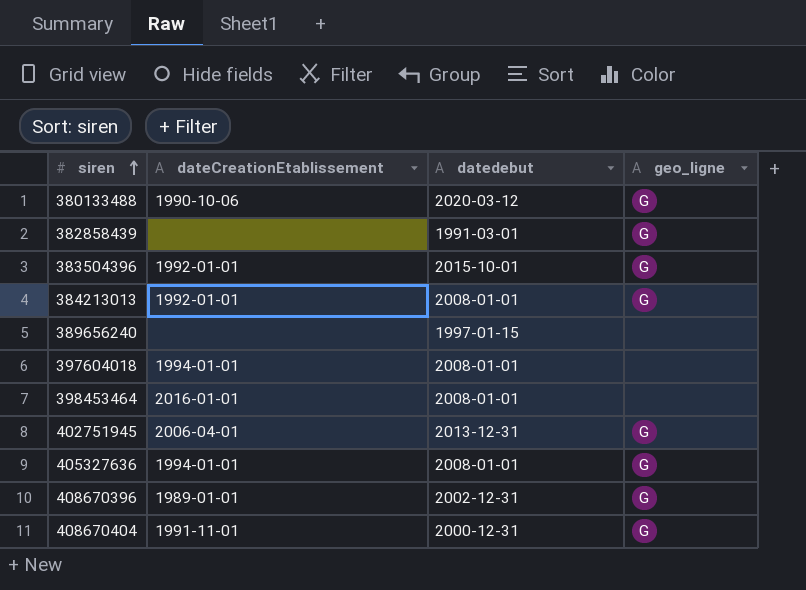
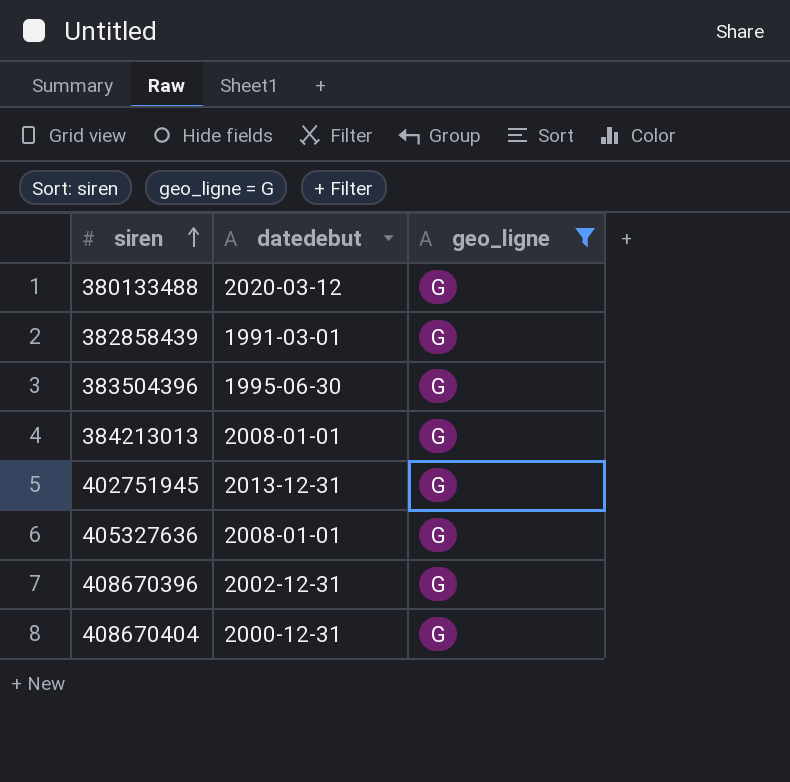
filter: none -> geo_ligne = G
column dateCreationEtablissement | position: 2 -> none
383504396 | datedebut: 2015-10-01 -> 1995-06-30

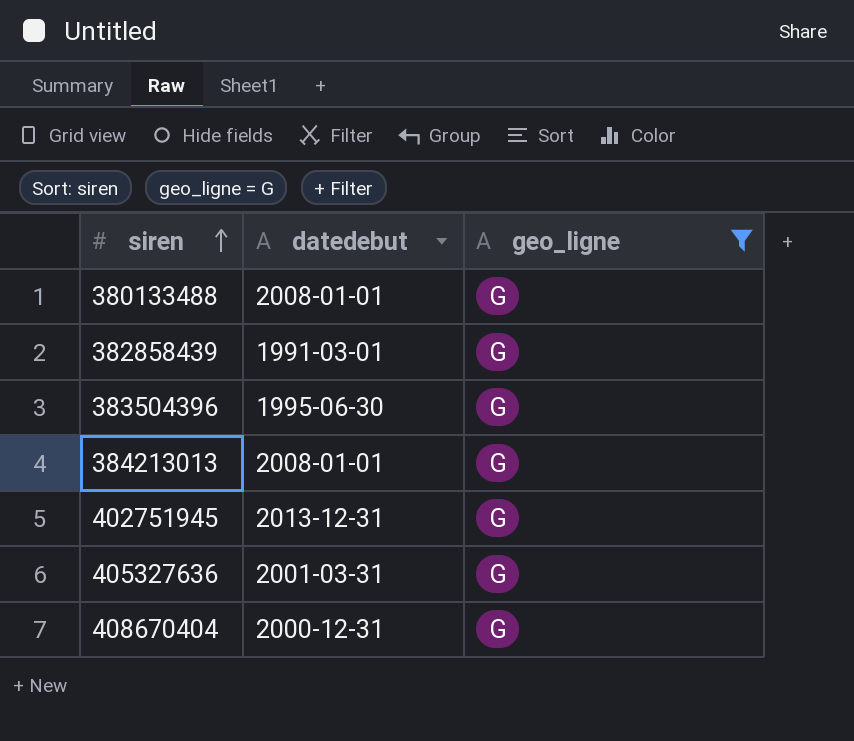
row 408670396: 2002-12-31 | G -> none
380133488 | datedebut: 2020-03-12 -> 2008-01-01
405327636 | datedebut: 2008-01-01 -> 2001-03-31

